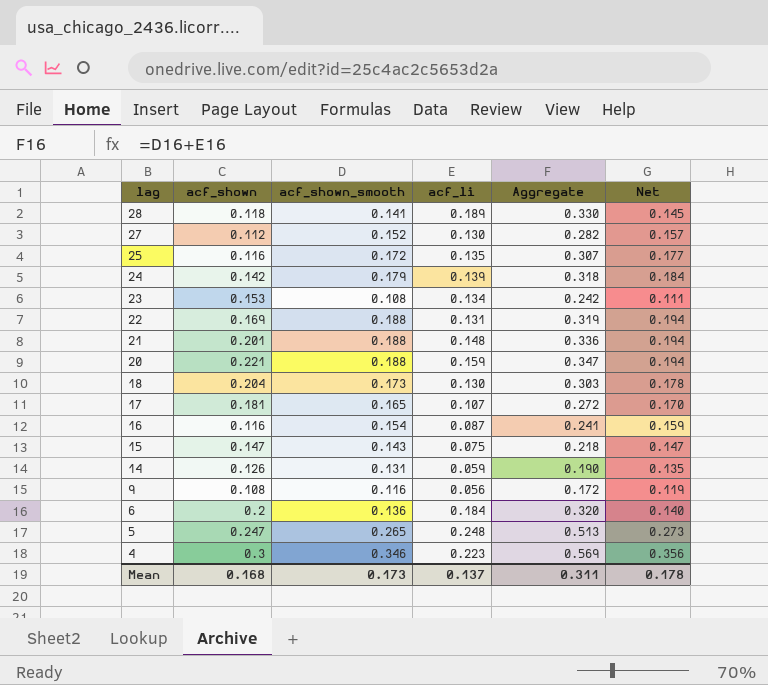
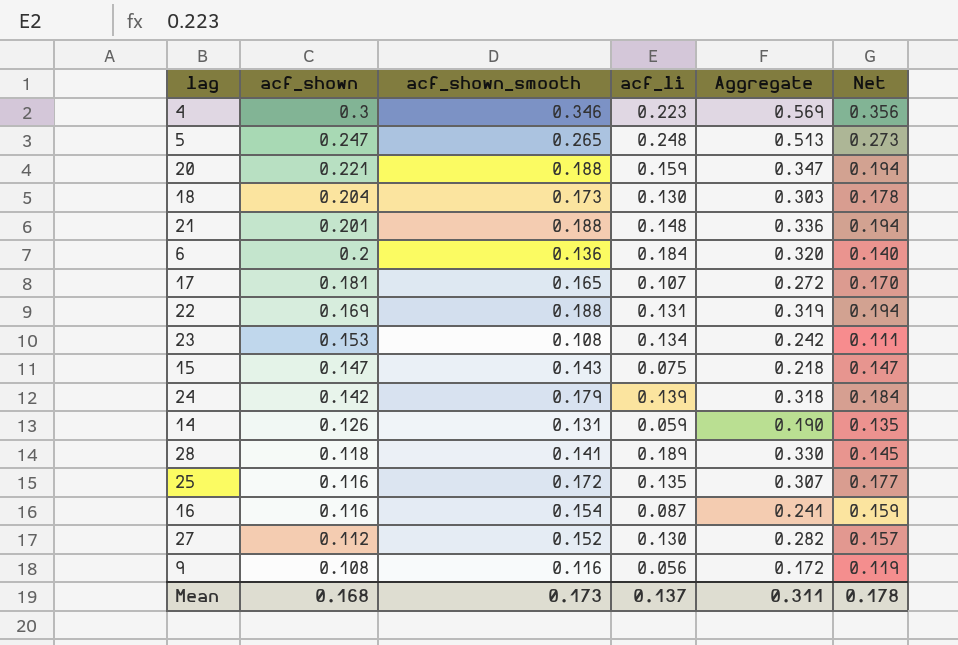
row order: lag descending -> acf_shown descending

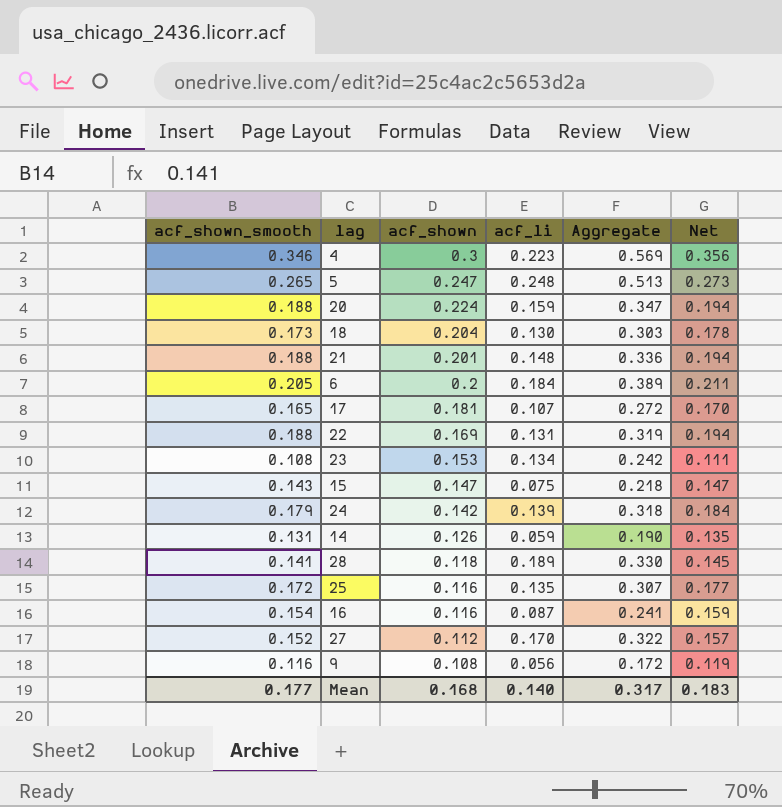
column acf_shown_smooth | position: 3 -> 1
20 | acf_shown: 0.221 -> 0.224
6 | acf_shown_smooth: 0.136 -> 0.205
6 | Aggregate: 0.320 -> 0.389
6 | Net: 0.140 -> 0.211
27 | acf_li: 0.130 -> 0.170
27 | Aggregate: 0.282 -> 0.322
Mean | acf_shown_smooth: 0.173 -> 0.177
Mean | acf_li: 0.137 -> 0.140
Mean | Aggregate: 0.311 -> 0.317
Mean | Net: 0.178 -> 0.183

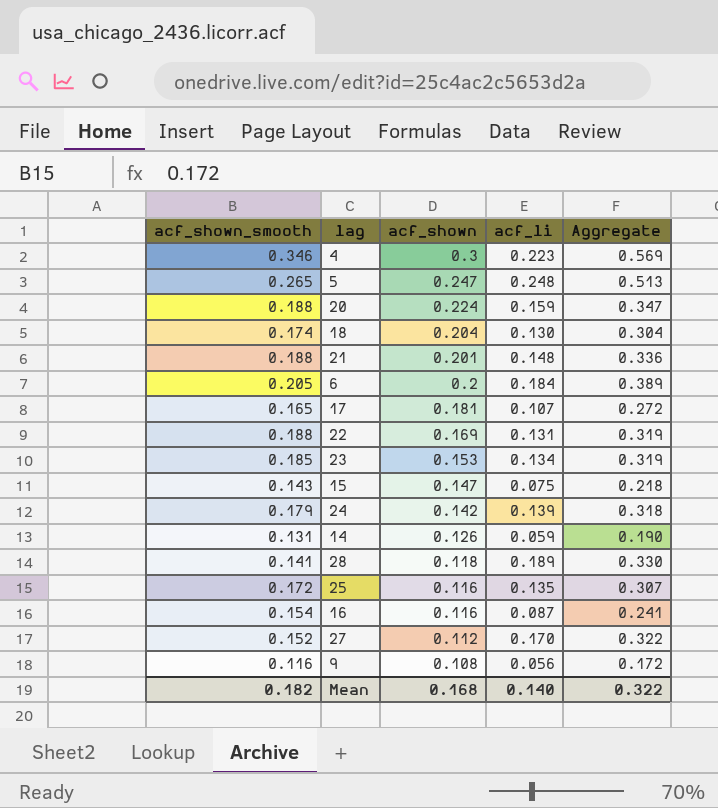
column Net | formula: [acf_shown_smooth] * 1.03 -> none
18 | acf_shown_smooth: 0.173 -> 0.174
18 | Aggregate: 0.303 -> 0.304
23 | acf_shown_smooth: 0.108 -> 0.185
23 | Aggregate: 0.242 -> 0.319
Mean | acf_shown_smooth: 0.177 -> 0.182
Mean | Aggregate: 0.317 -> 0.322

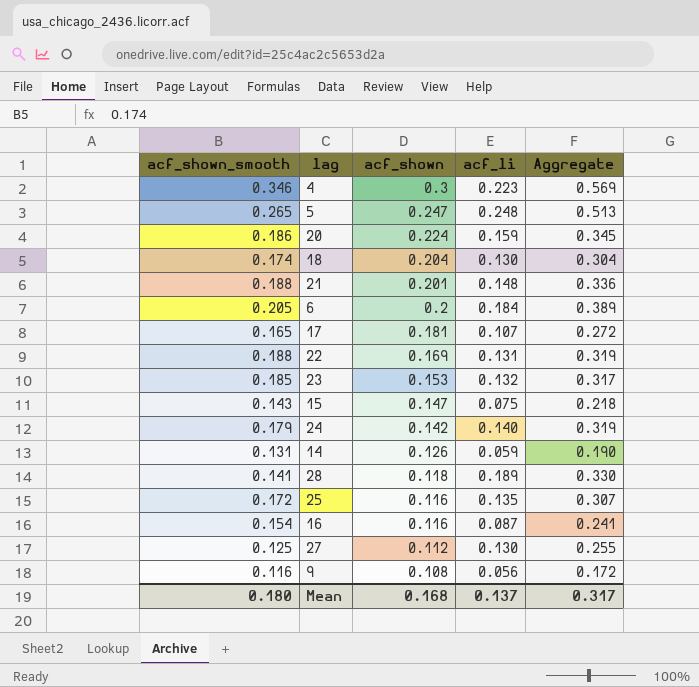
20 | acf_shown_smooth: 0.188 -> 0.186
20 | Aggregate: 0.347 -> 0.345
23 | acf_li: 0.134 -> 0.132
23 | Aggregate: 0.319 -> 0.317
24 | acf_li: 0.139 -> 0.140
24 | Aggregate: 0.318 -> 0.319
27 | acf_shown_smooth: 0.152 -> 0.125
27 | acf_li: 0.170 -> 0.130
27 | Aggregate: 0.322 -> 0.255
Mean | acf_shown_smooth: 0.182 -> 0.180
Mean | acf_li: 0.140 -> 0.137
Mean | Aggregate: 0.322 -> 0.317

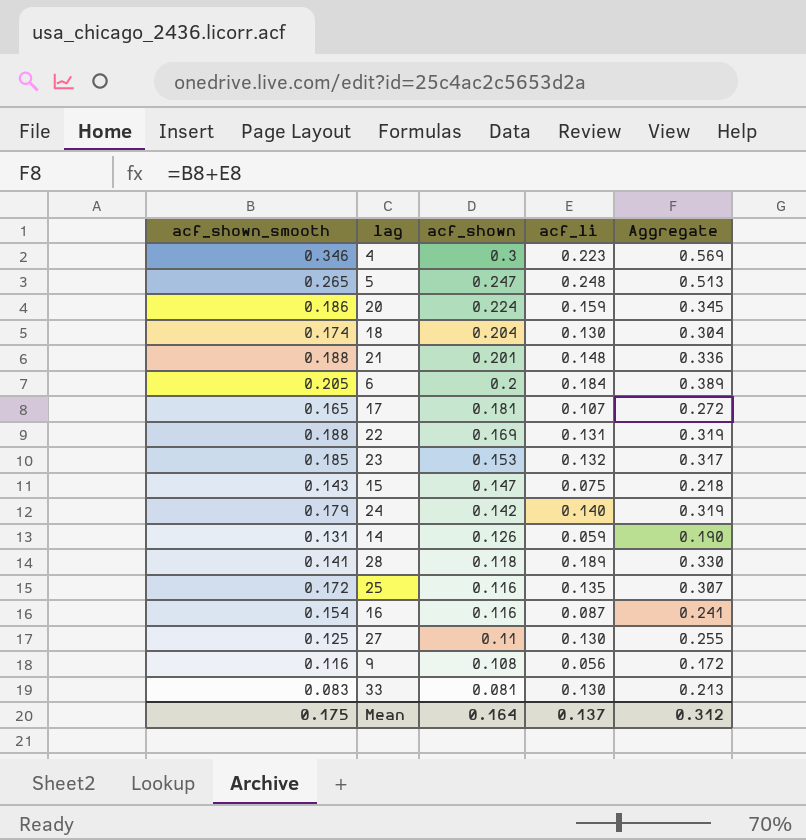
27 | acf_shown: 0.112 -> 0.11
row 33: none -> 0.083 | 0.081 | 0.130 | 0.213
Mean | acf_shown_smooth: 0.180 -> 0.175
Mean | acf_shown: 0.168 -> 0.164
Mean | Aggregate: 0.317 -> 0.312

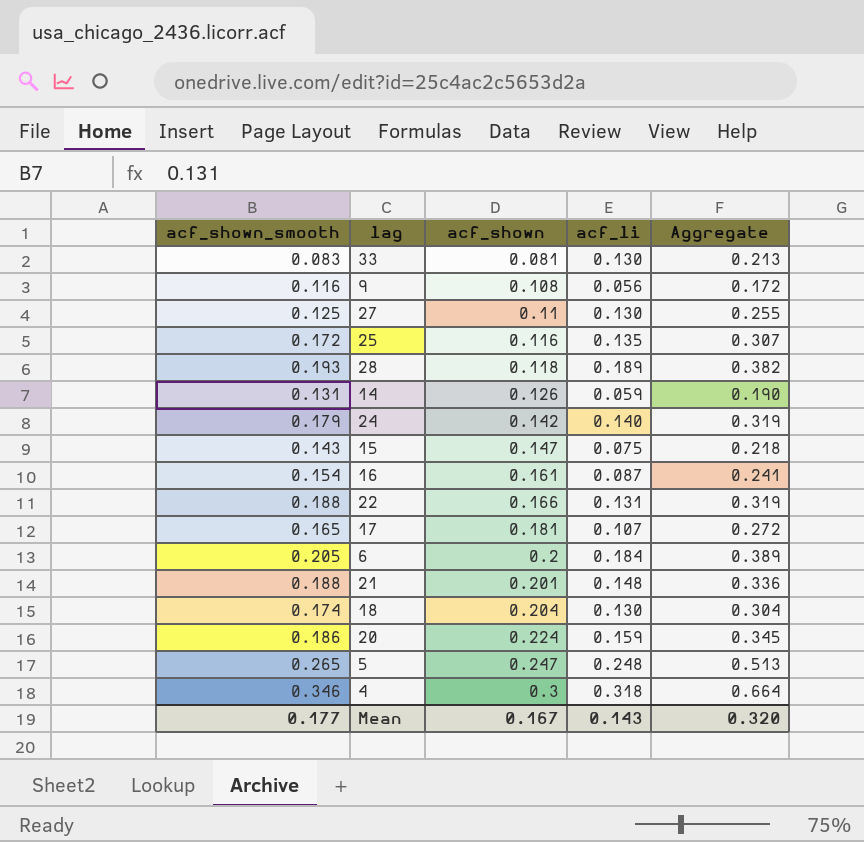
row order: acf_shown descending -> acf_shown ascending
row 23: 0.185 | 0.153 | 0.132 | 0.317 -> none
28 | acf_shown_smooth: 0.141 -> 0.193
28 | Aggregate: 0.330 -> 0.382
16 | acf_shown: 0.116 -> 0.161
22 | acf_shown: 0.169 -> 0.166
4 | acf_li: 0.223 -> 0.318
4 | Aggregate: 0.569 -> 0.664
Mean | acf_shown_smooth: 0.175 -> 0.177
Mean | acf_shown: 0.164 -> 0.167
Mean | acf_li: 0.137 -> 0.143
Mean | Aggregate: 0.312 -> 0.320

